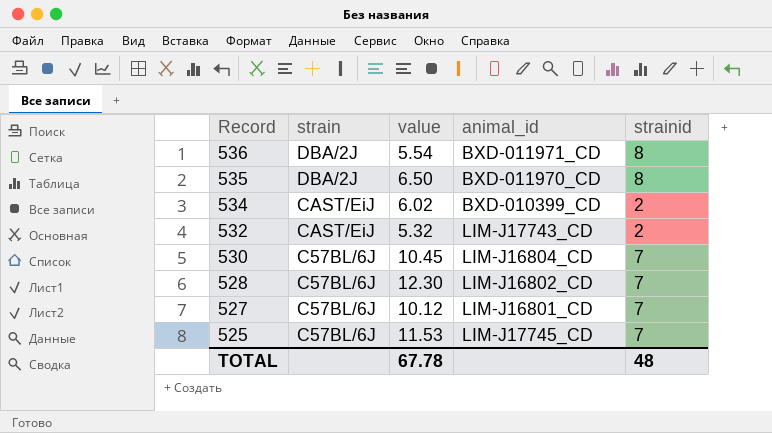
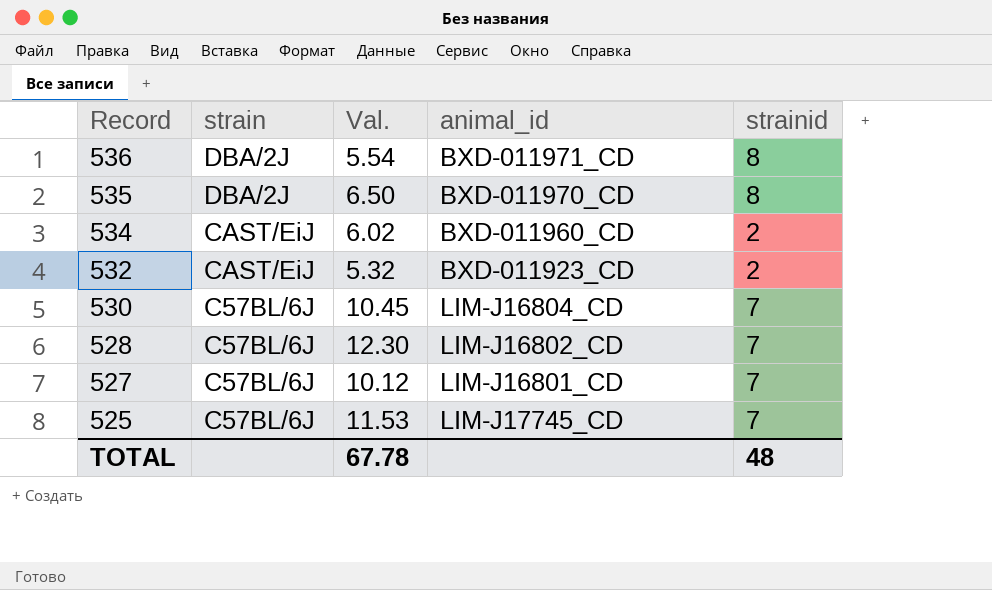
column name: value -> Val.
534 | animal_id: BXD-010399_CD -> BXD-011960_CD
532 | animal_id: LIM-J17743_CD -> BXD-011923_CD

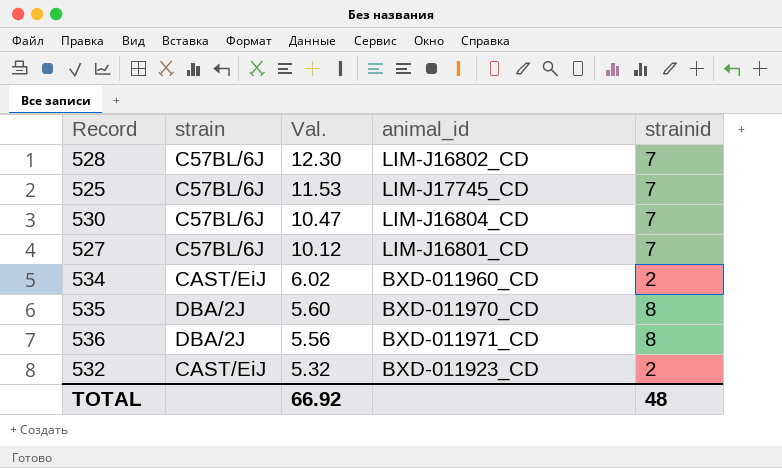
row order: Record descending -> Val. descending
530 | Val.: 10.45 -> 10.47
535 | Val.: 6.50 -> 5.60
536 | Val.: 5.54 -> 5.56
TOTAL | Val.: 67.78 -> 66.92

